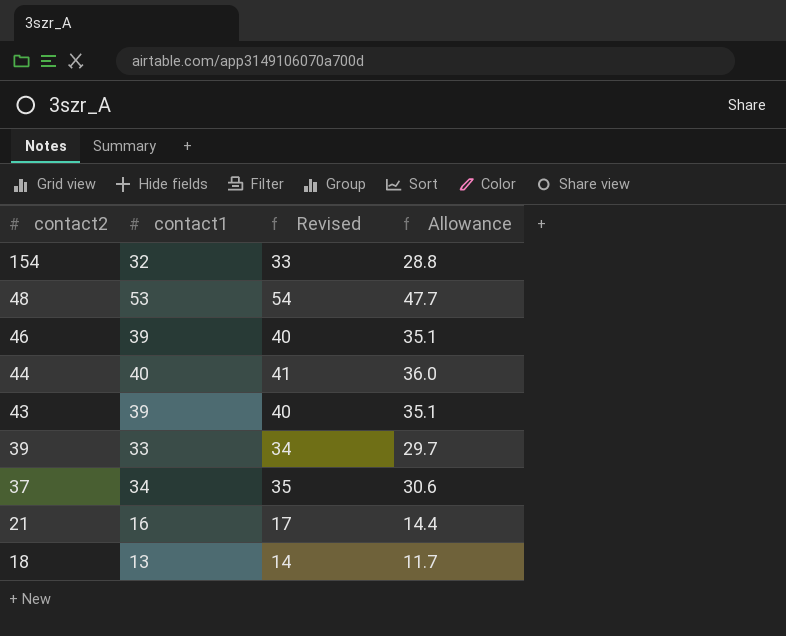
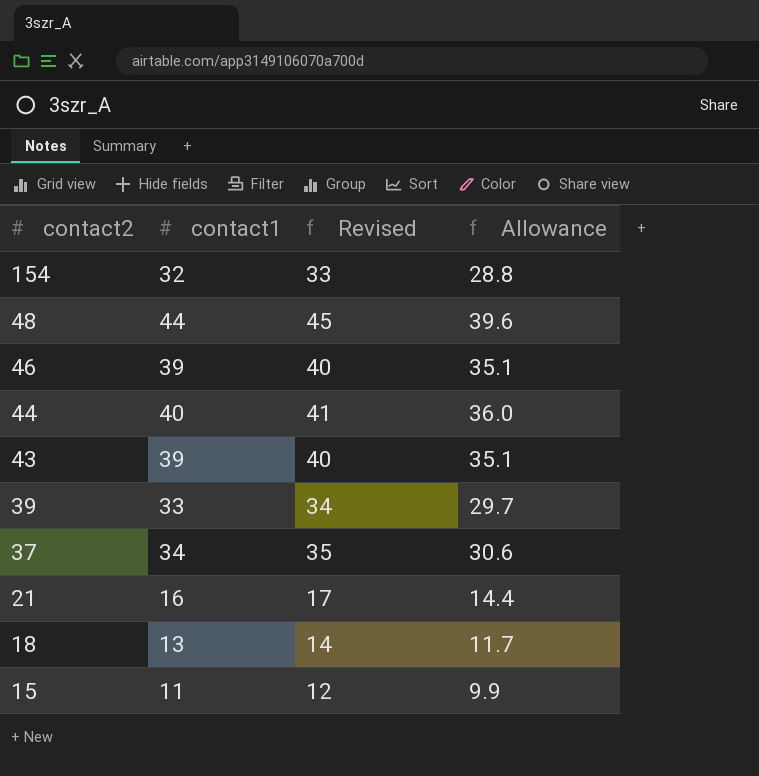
48 | contact1: 53 -> 44
48 | Revised: 54 -> 45
48 | Allowance: 47.7 -> 39.6
row 15: none -> 11 | 12 | 9.9

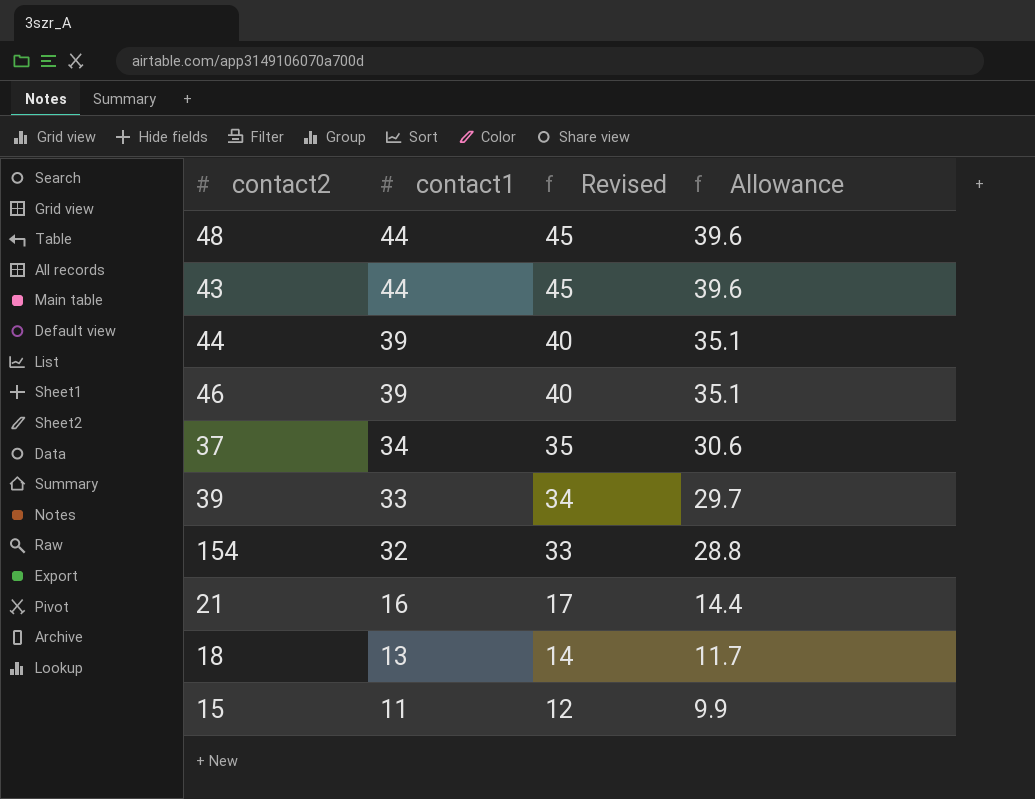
row order: contact2 descending -> contact1 descending
43 | contact1: 39 -> 44
43 | Revised: 40 -> 45
43 | Allowance: 35.1 -> 39.6
44 | contact1: 40 -> 39
44 | Revised: 41 -> 40
44 | Allowance: 36.0 -> 35.1

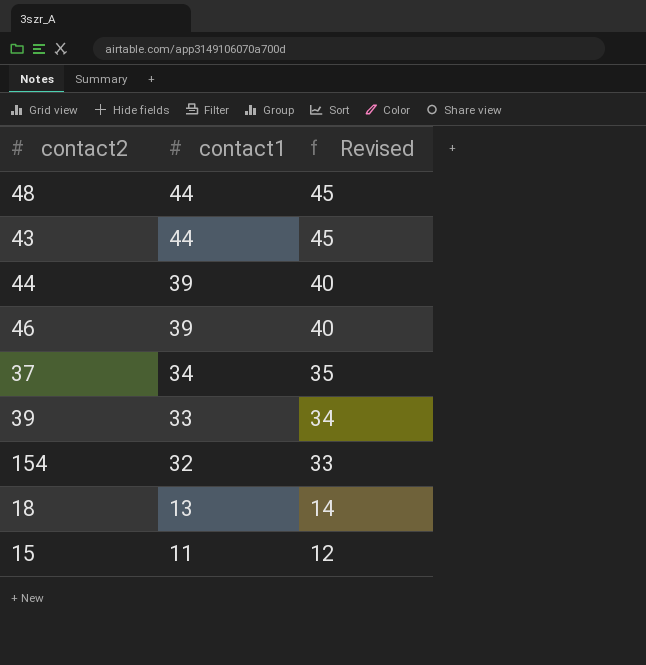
column Allowance | formula: [contact1] * 0.9 -> none
row 21: 16 | 17 | 14.4 -> none

